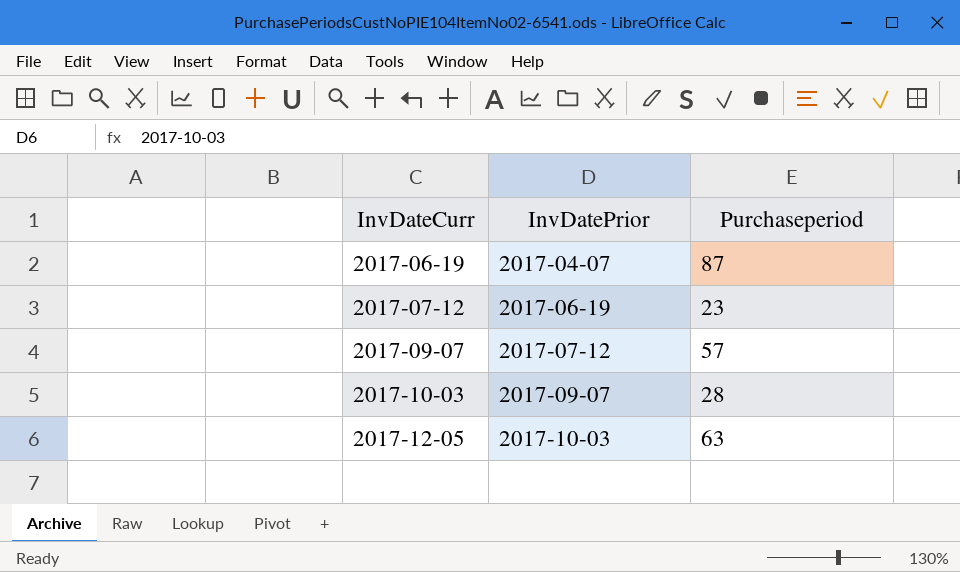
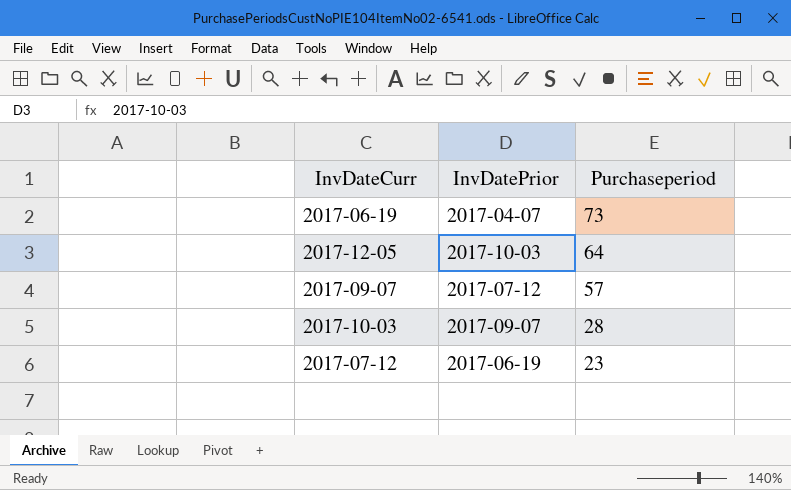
row order: InvDateCurr ascending -> Purchaseperiod descending
2017-06-19 | Purchaseperiod: 87 -> 73
2017-12-05 | Purchaseperiod: 63 -> 64

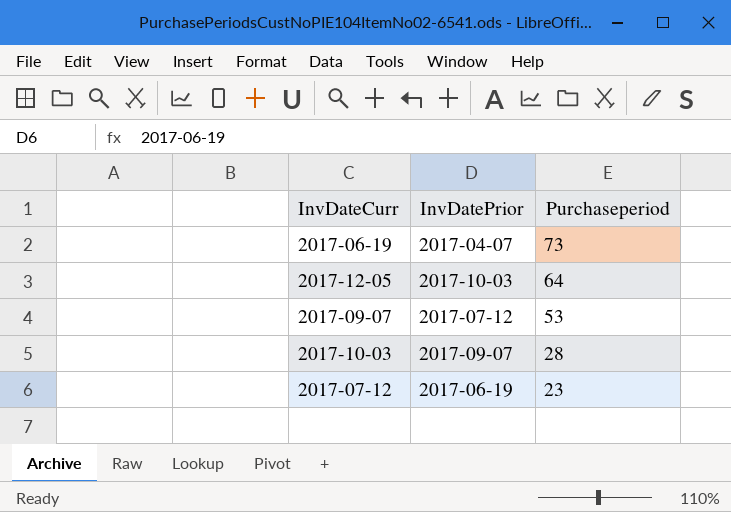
2017-09-07 | Purchaseperiod: 57 -> 53

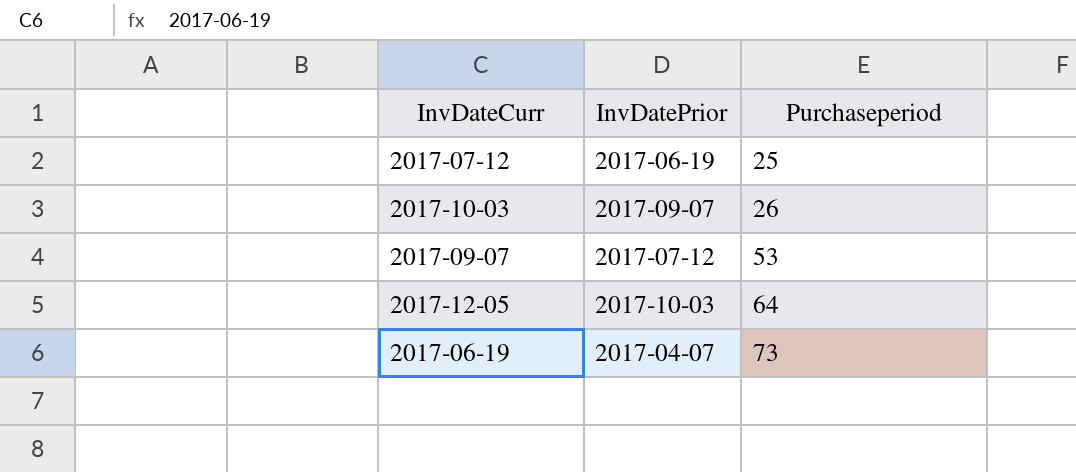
row order: Purchaseperiod descending -> Purchaseperiod ascending
2017-07-12 | Purchaseperiod: 23 -> 25
2017-10-03 | Purchaseperiod: 28 -> 26

